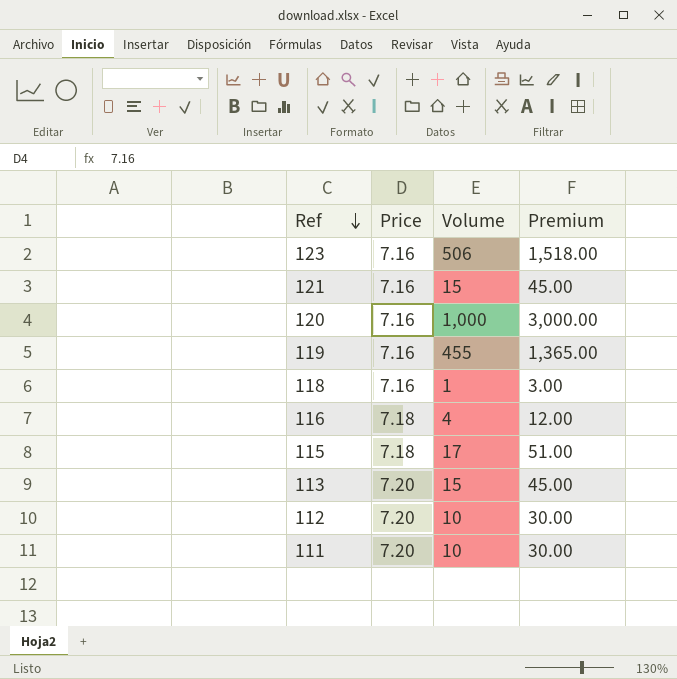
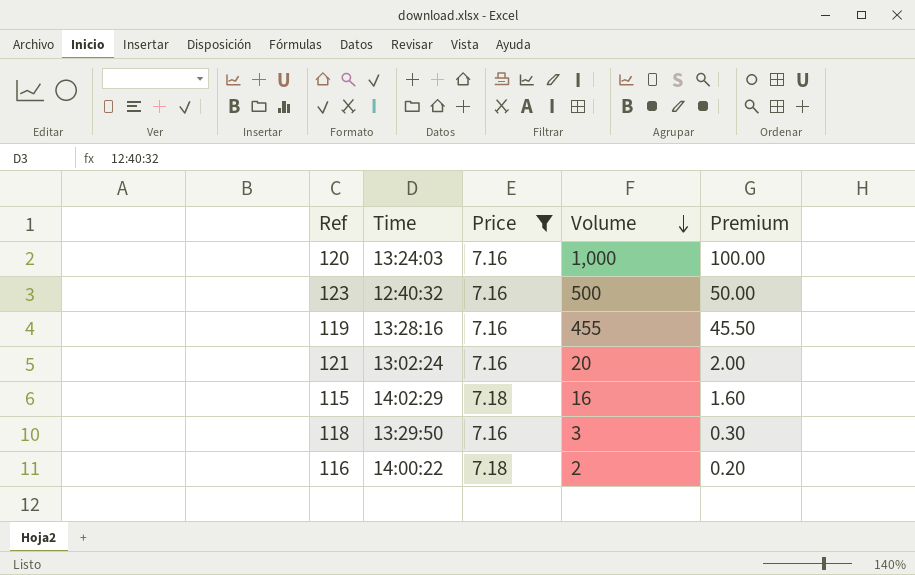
filter: none -> Price != 7.20
row order: Ref descending -> Volume descending
column Time | position: none -> 2
column Premium | formula: [Volume] * 3 -> [Volume] * 0.1
123 | Volume: 506 -> 500
121 | Volume: 15 -> 20
115 | Volume: 17 -> 16
118 | Volume: 1 -> 3
116 | Volume: 4 -> 2

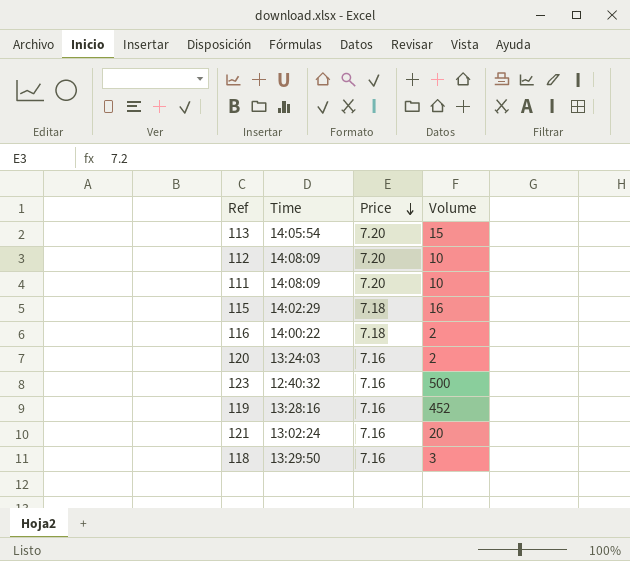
filter: Price != 7.20 -> none
row order: Volume descending -> Price descending
column Premium | formula: [Volume] * 0.1 -> none
120 | Volume: 1,000 -> 2
119 | Volume: 455 -> 452

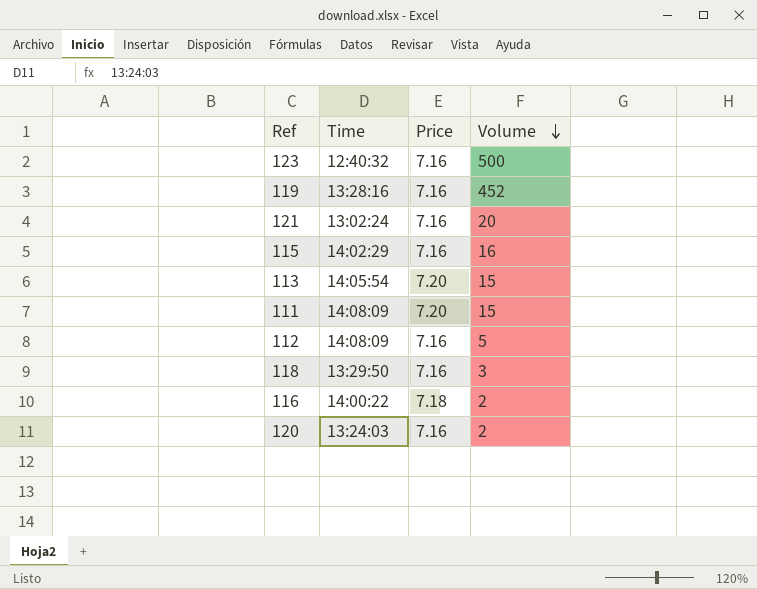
row order: Price descending -> Volume descending
115 | Price: 7.18 -> 7.16
111 | Volume: 10 -> 15
112 | Price: 7.20 -> 7.16
112 | Volume: 10 -> 5

